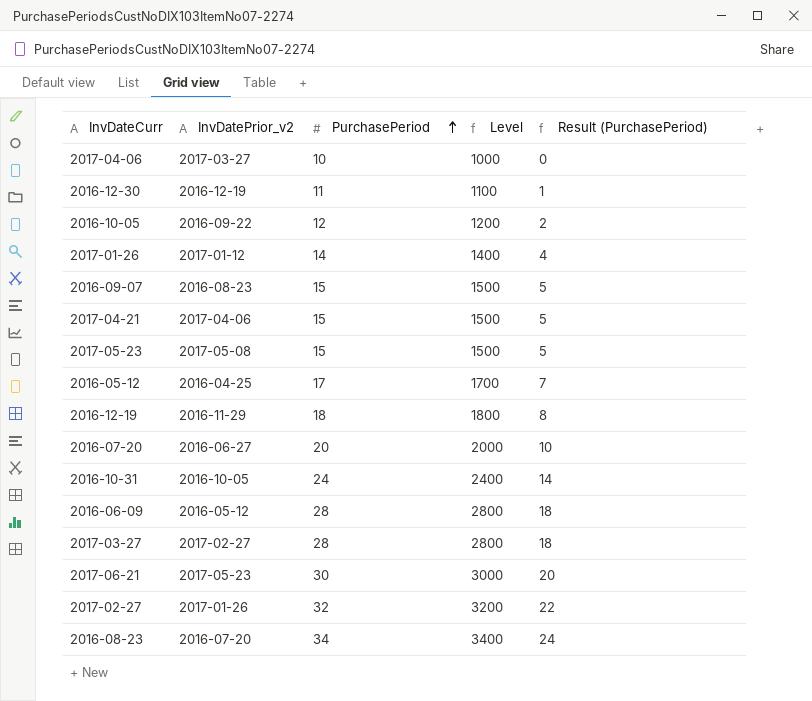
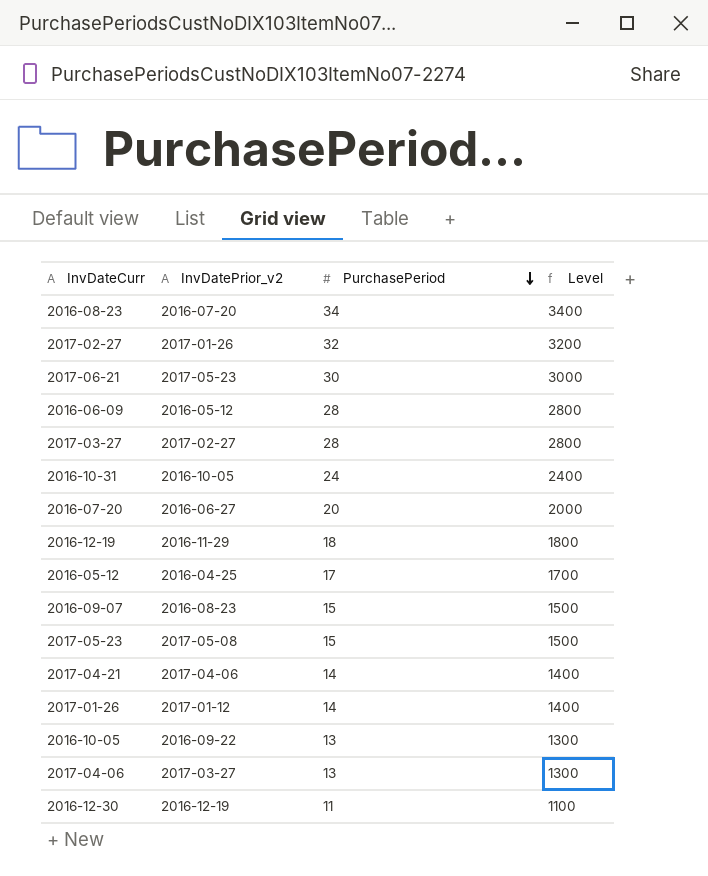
row order: PurchasePeriod ascending -> PurchasePeriod descending
column Result (PurchasePeriod) | formula: [PurchasePeriod] - 10 -> none
2017-04-21 | PurchasePeriod: 15 -> 14
2017-04-21 | Level: 1500 -> 1400
2016-10-05 | PurchasePeriod: 12 -> 13
2016-10-05 | Level: 1200 -> 1300
2017-04-06 | PurchasePeriod: 10 -> 13
2017-04-06 | Level: 1000 -> 1300

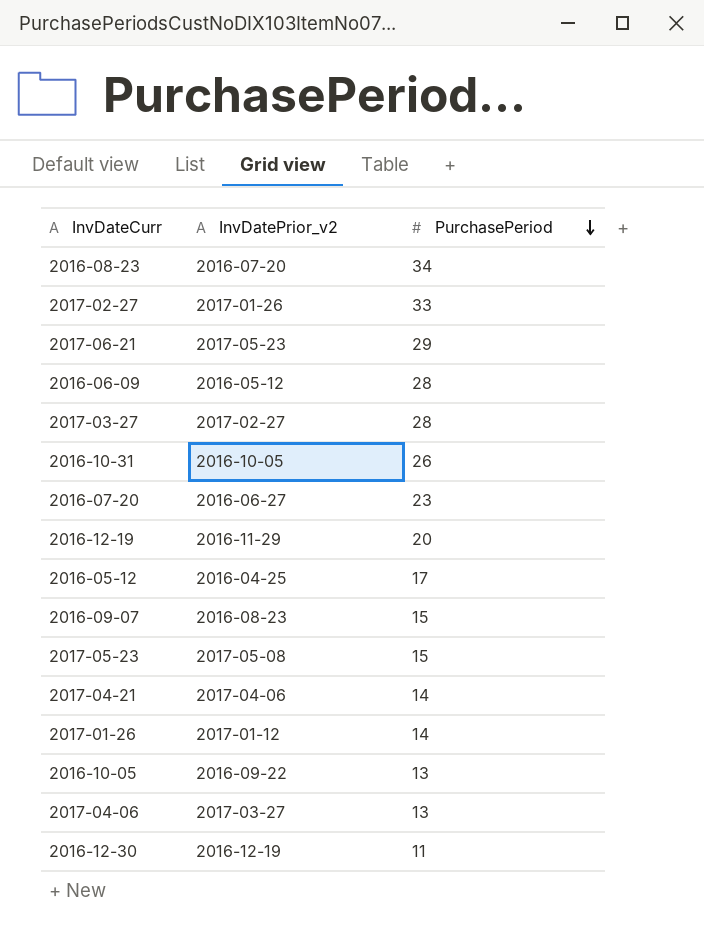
column Level | formula: [PurchasePeriod] * 100 -> none
2017-02-27 | PurchasePeriod: 32 -> 33
2017-06-21 | PurchasePeriod: 30 -> 29
2016-10-31 | PurchasePeriod: 24 -> 26
2016-07-20 | PurchasePeriod: 20 -> 23
2016-12-19 | PurchasePeriod: 18 -> 20

